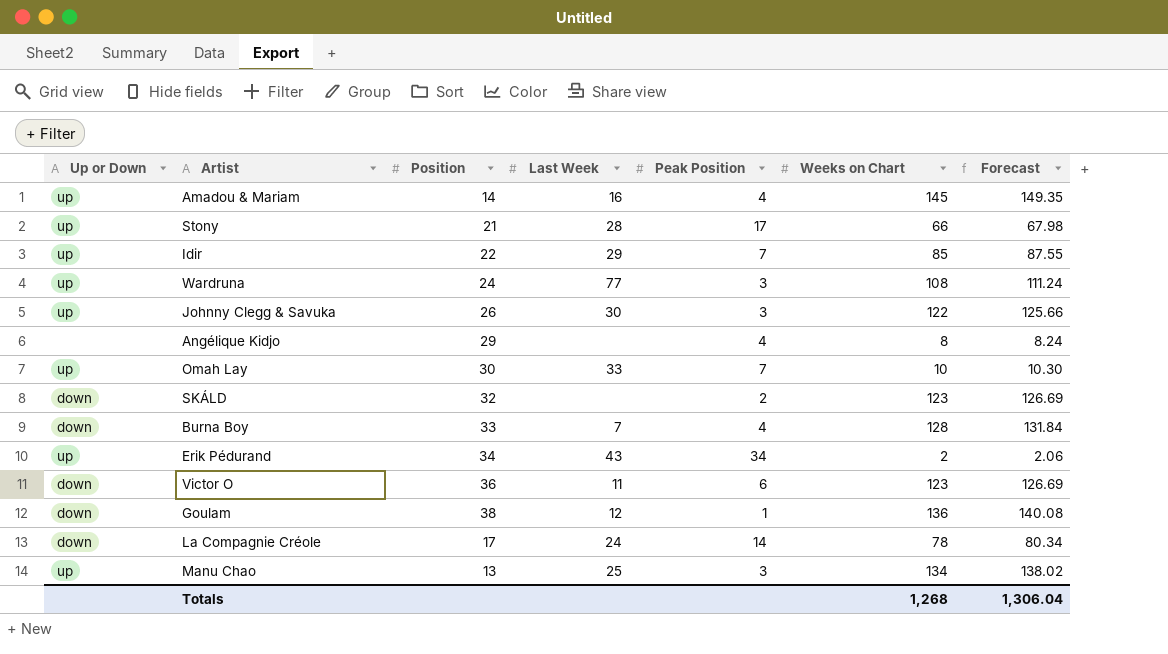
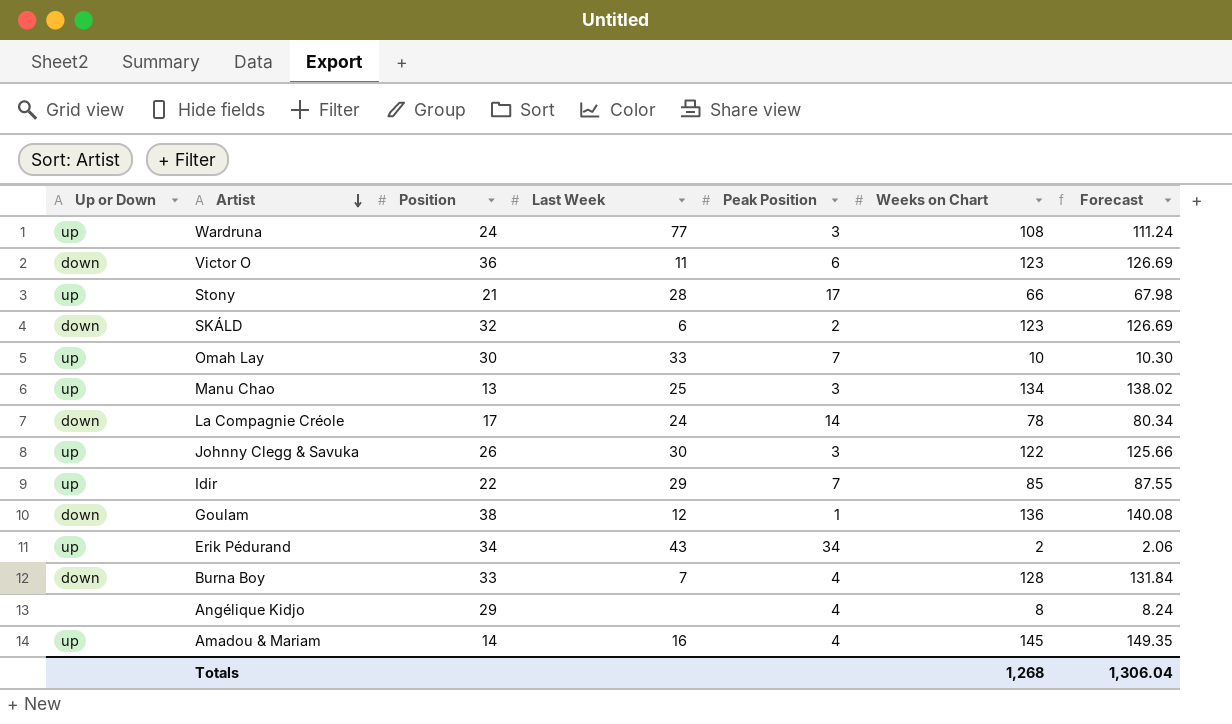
row order: none -> Artist descending
SKÁLD | Last Week: none -> 6

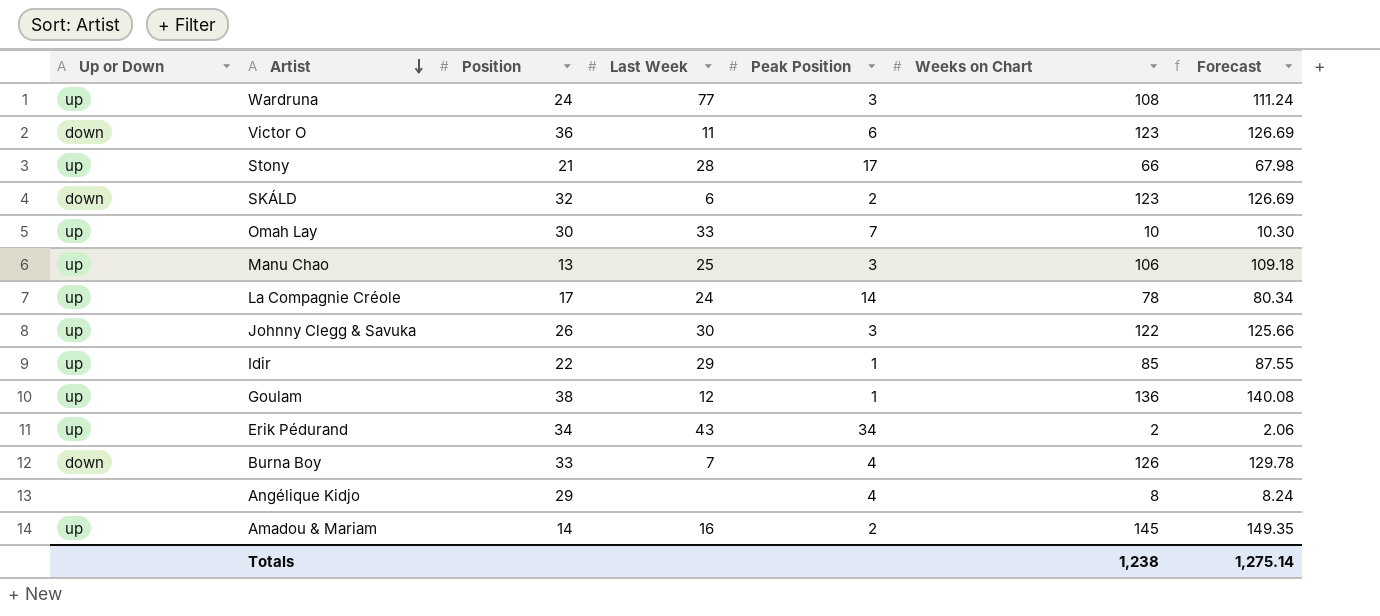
Manu Chao | Weeks on Chart: 134 -> 106
Manu Chao | Forecast: 138.02 -> 109.18
La Compagnie Créole | Up or Down: down -> up
Idir | Peak Position: 7 -> 1
Goulam | Up or Down: down -> up
Burna Boy | Weeks on Chart: 128 -> 126
Burna Boy | Forecast: 131.84 -> 129.78
Amadou & Mariam | Peak Position: 4 -> 2
Totals | Weeks on Chart: 1,268 -> 1,238
Totals | Forecast: 1,306.04 -> 1,275.14

